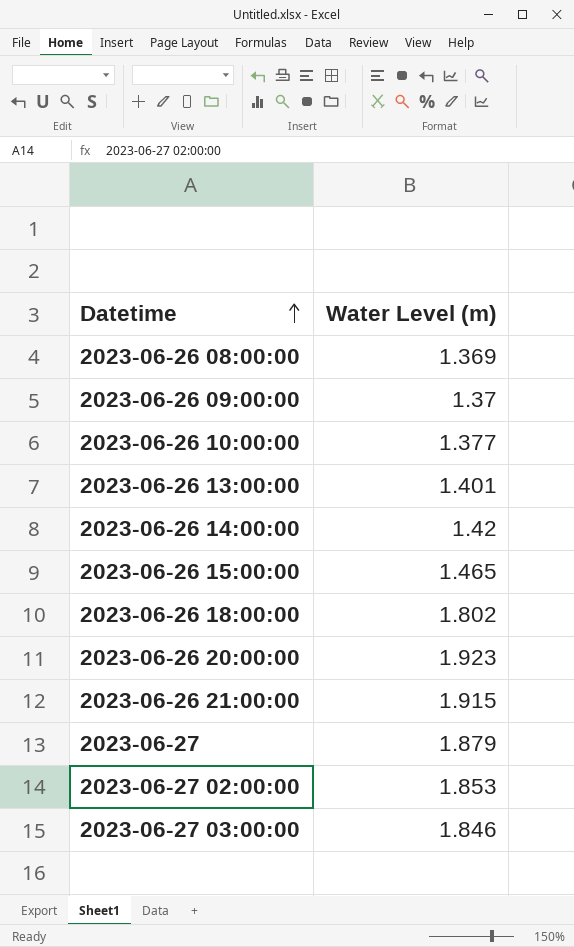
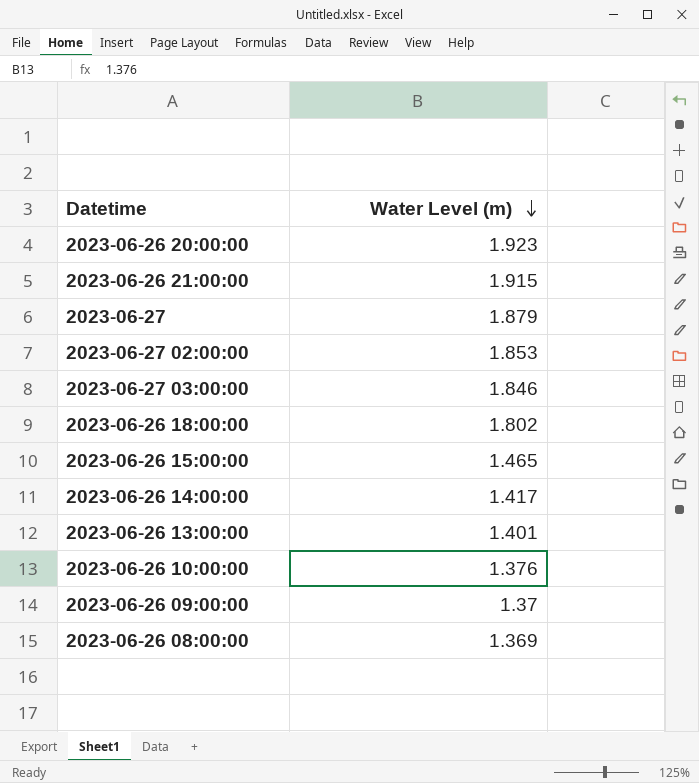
row order: Datetime ascending -> Water Level (m) descending
2023-06-26 14:00:00 | Water Level (m): 1.42 -> 1.417
2023-06-26 10:00:00 | Water Level (m): 1.377 -> 1.376

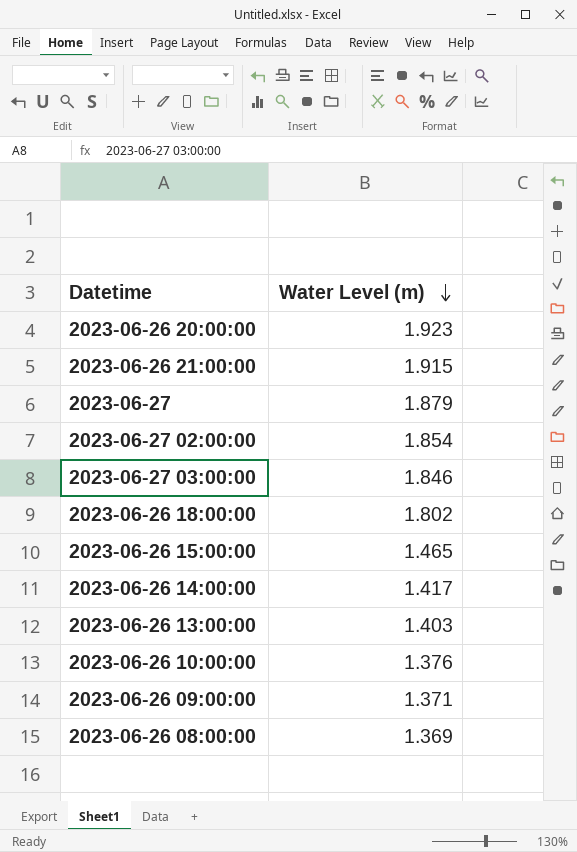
2023-06-27 02:00:00 | Water Level (m): 1.853 -> 1.854
2023-06-26 13:00:00 | Water Level (m): 1.401 -> 1.403
2023-06-26 09:00:00 | Water Level (m): 1.37 -> 1.371

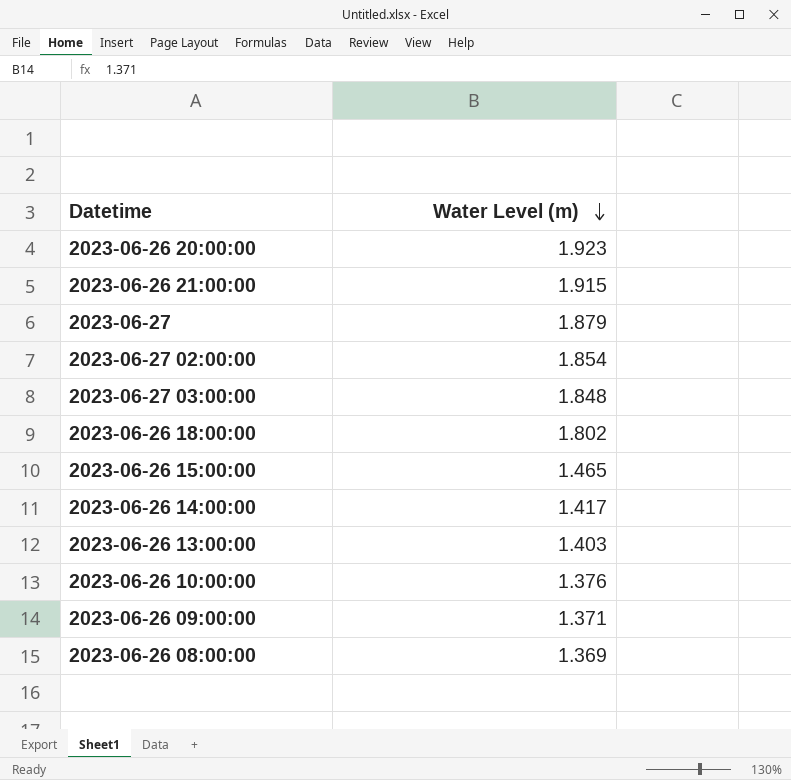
2023-06-27 03:00:00 | Water Level (m): 1.846 -> 1.848

